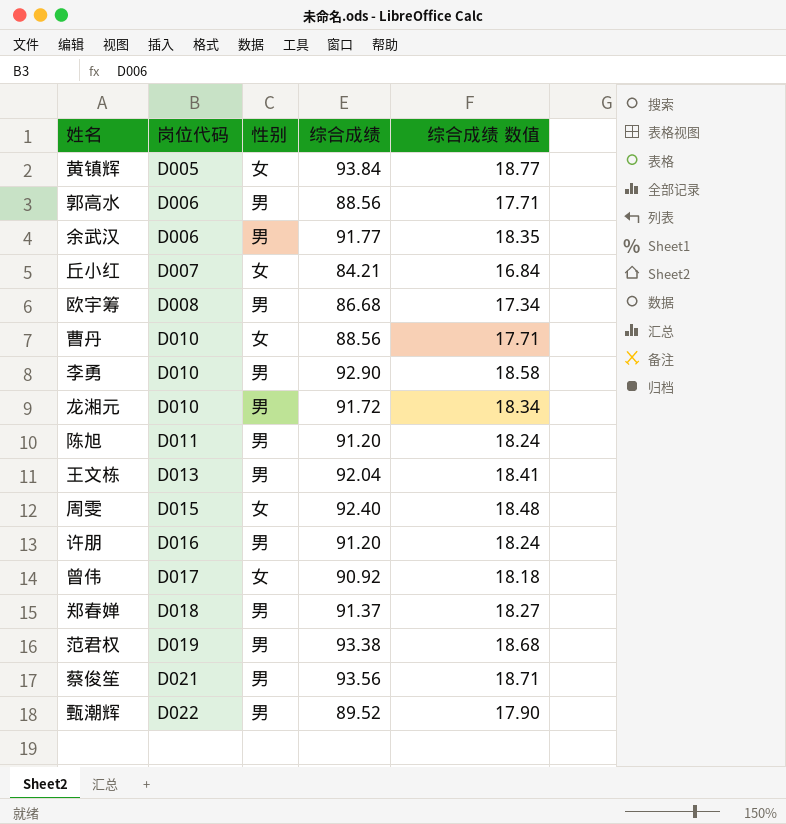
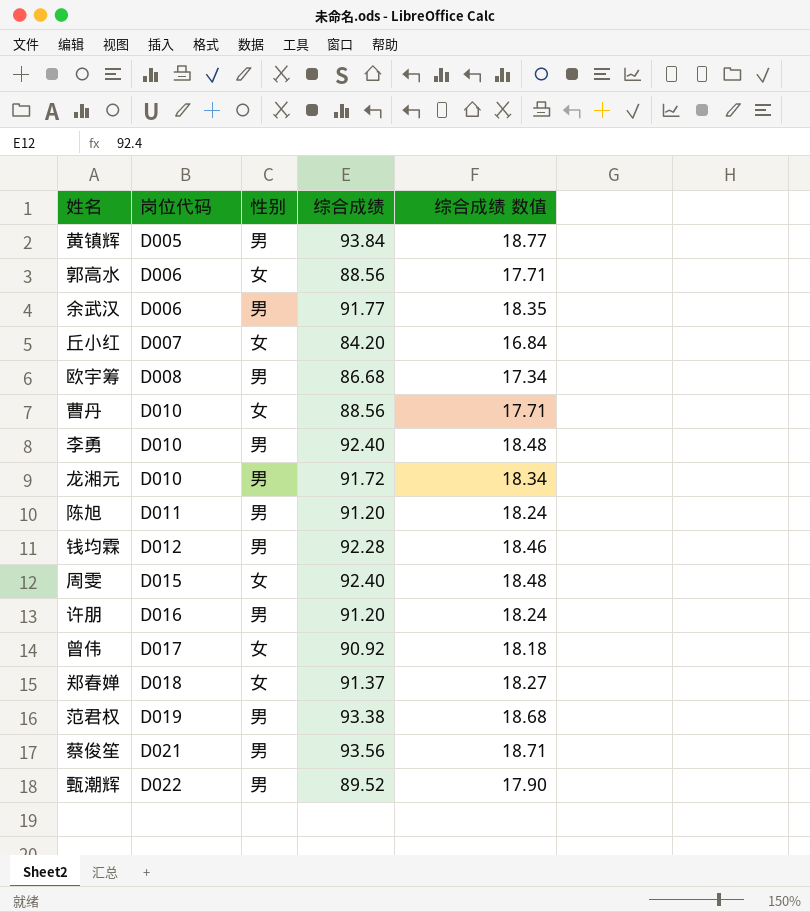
row 王文栋: D013 | 男 | 92.04 | 18.41 -> none
黄镇辉 | 性别: 女 -> 男
郭高水 | 性别: 男 -> 女
丘小红 | 综合成绩: 84.21 -> 84.20
李勇 | 综合成绩: 92.90 -> 92.40
李勇 | 综合成绩 数值: 18.58 -> 18.48
row 钱均霖: none -> D012 | 男 | 92.28 | 18.46
郑春婵 | 性别: 男 -> 女

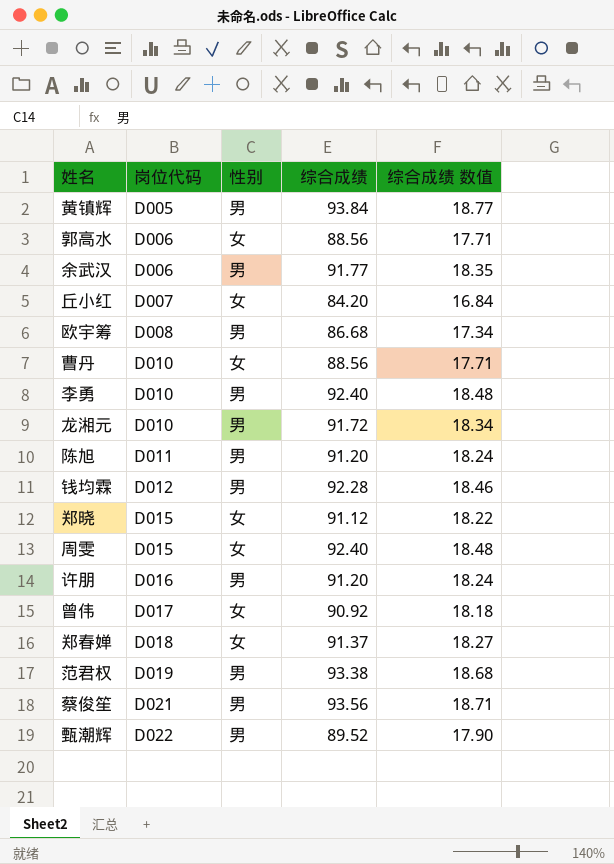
row 郑晓: none -> D015 | 女 | 91.12 | 18.22

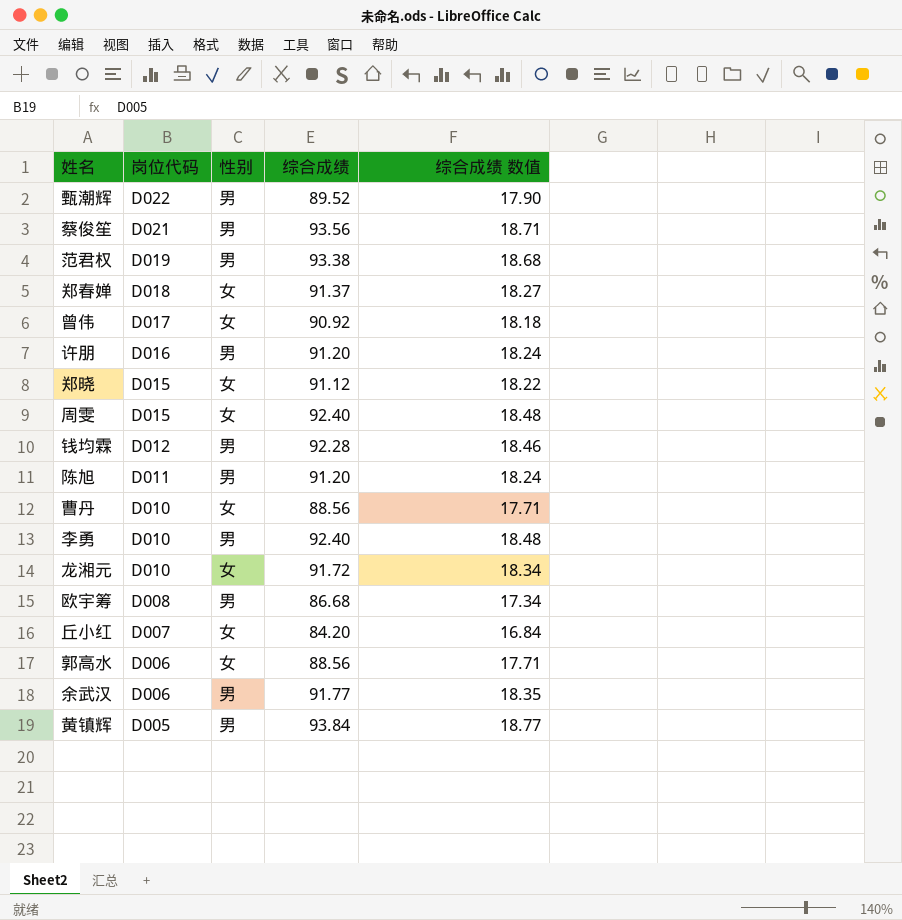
row order: 岗位代码 ascending -> 岗位代码 descending
龙湘元 | 性别: 男 -> 女

